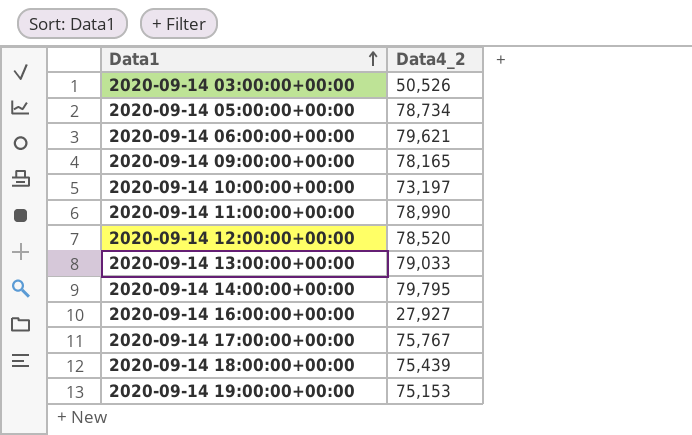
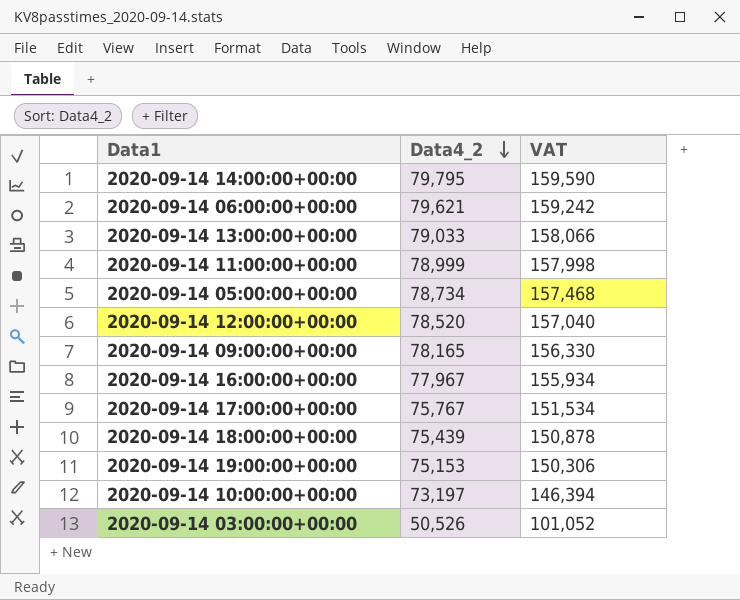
row order: Data1 ascending -> Data4_2 descending
column VAT | formula: none -> [Data4_2] * 2
2020-09-14 11:00:00+00:00 | Data4_2: 78,990 -> 78,999
2020-09-14 16:00:00+00:00 | Data4_2: 27,927 -> 77,967

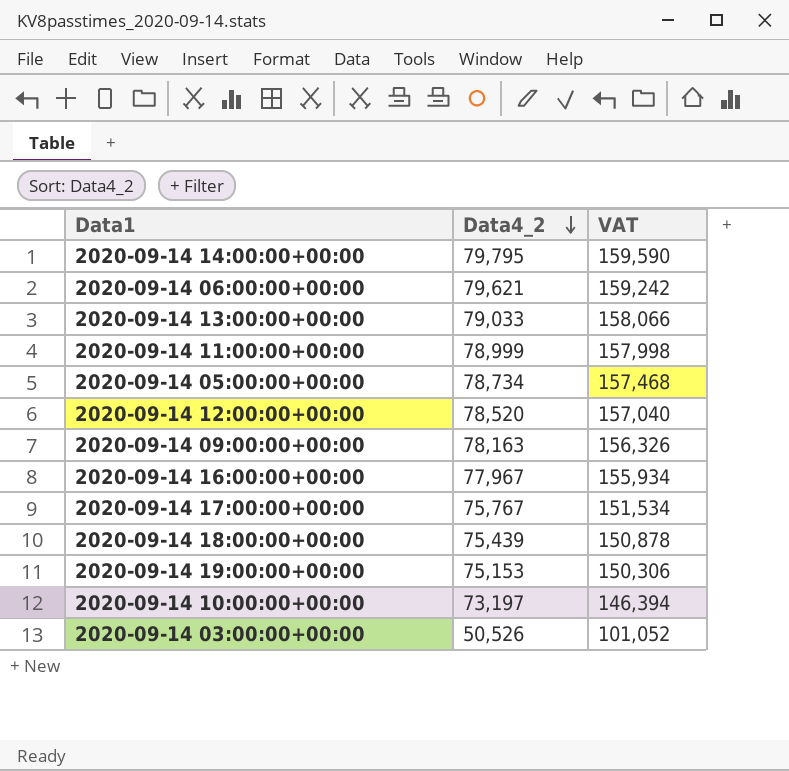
2020-09-14 09:00:00+00:00 | Data4_2: 78,165 -> 78,163
2020-09-14 09:00:00+00:00 | VAT: 156,330 -> 156,326

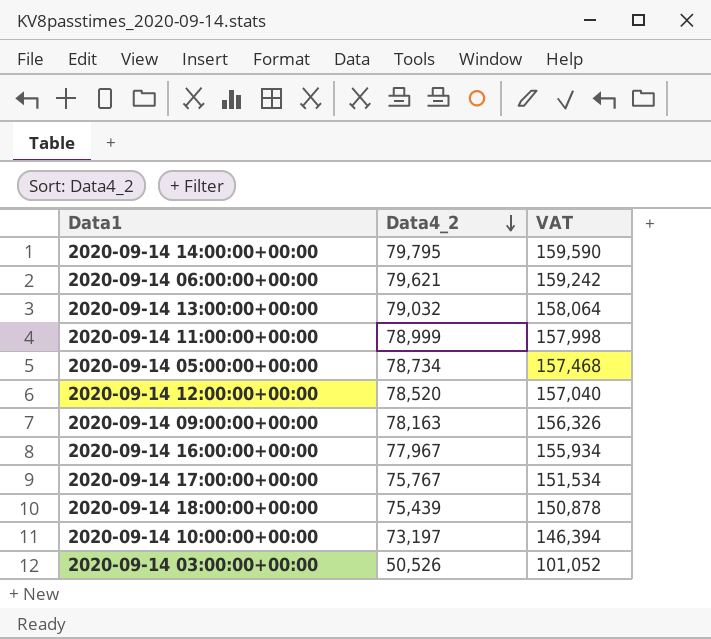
row 2020-09-14 19:00:00+00:00: 75,153 | 150,306 -> none
2020-09-14 13:00:00+00:00 | Data4_2: 79,033 -> 79,032
2020-09-14 13:00:00+00:00 | VAT: 158,066 -> 158,064

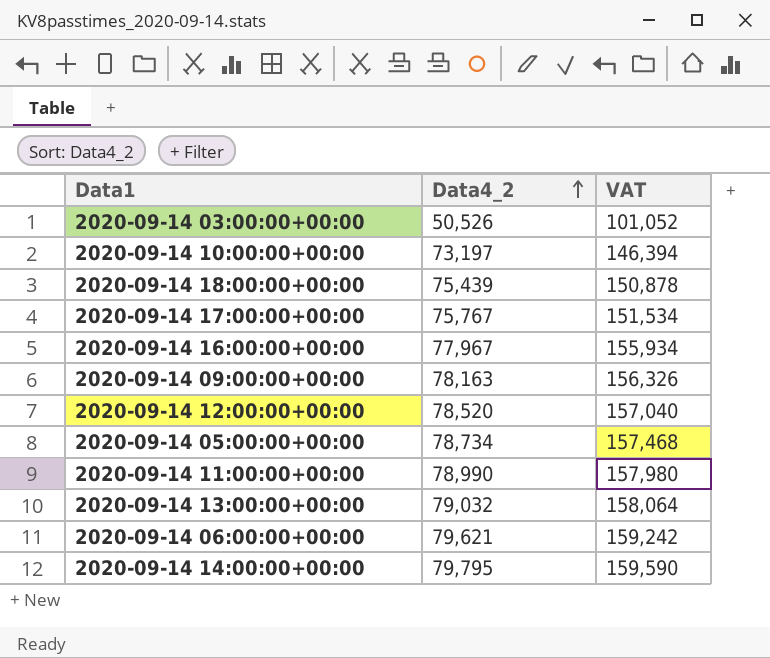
row order: Data4_2 descending -> Data4_2 ascending
2020-09-14 11:00:00+00:00 | Data4_2: 78,999 -> 78,990
2020-09-14 11:00:00+00:00 | VAT: 157,998 -> 157,980

